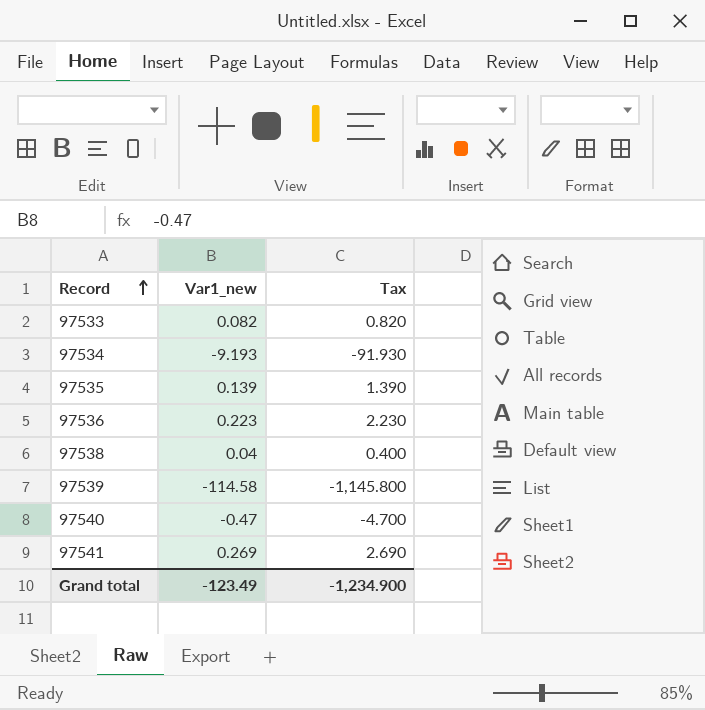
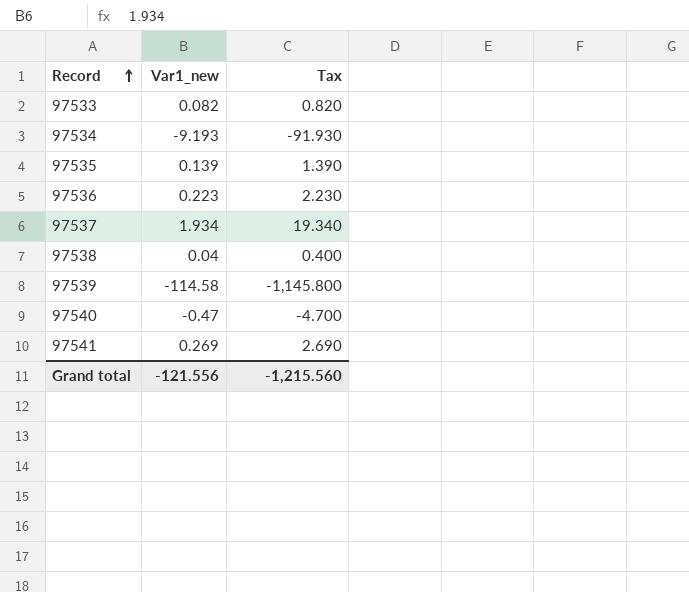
row 97537: none -> 1.934 | 19.340
Grand total | Var1_new: -123.49 -> -121.556
Grand total | Tax: -1,234.900 -> -1,215.560

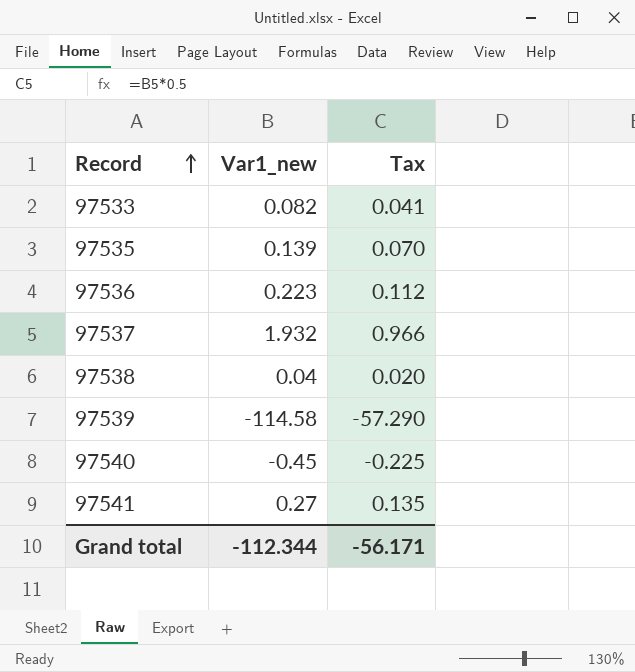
column Tax | formula: [Var1_new] * 10 -> [Var1_new] * 0.5
row 97534: -9.193 | -91.930 -> none
97537 | Var1_new: 1.934 -> 1.932
97540 | Var1_new: -0.47 -> -0.45
97541 | Var1_new: 0.269 -> 0.27
Grand total | Var1_new: -121.556 -> -112.344
Grand total | Tax: -1,215.560 -> -56.171

